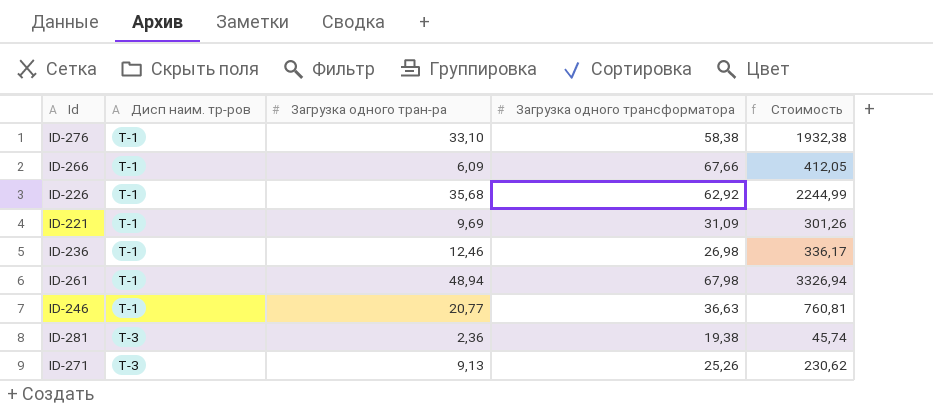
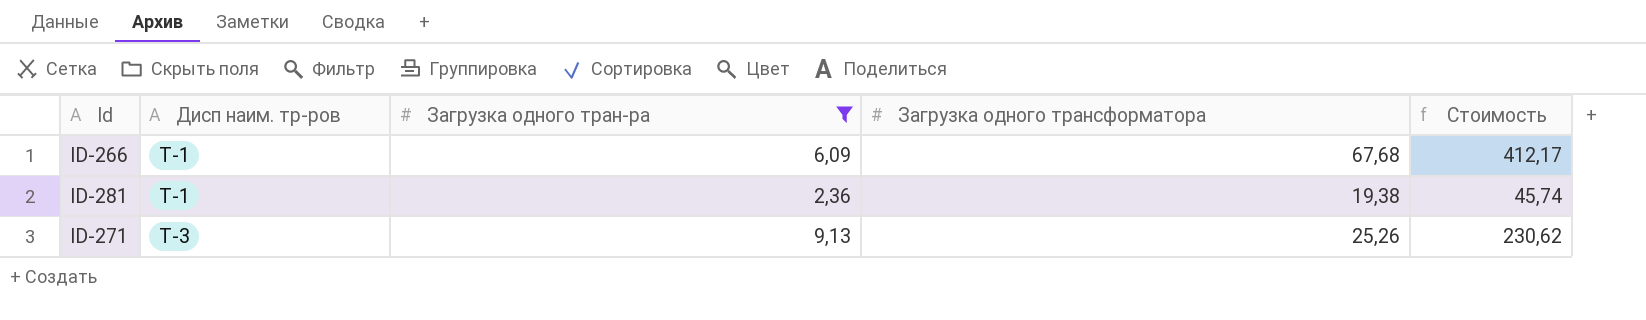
filter: none -> Загрузка одного тран-ра <= 9,13
ID-266 | Загрузка одного трансформатора: 67,66 -> 67,68
ID-266 | Стоимость: 412,05 -> 412,17
ID-281 | Дисп наим. тр-ров: Т-3 -> Т-1

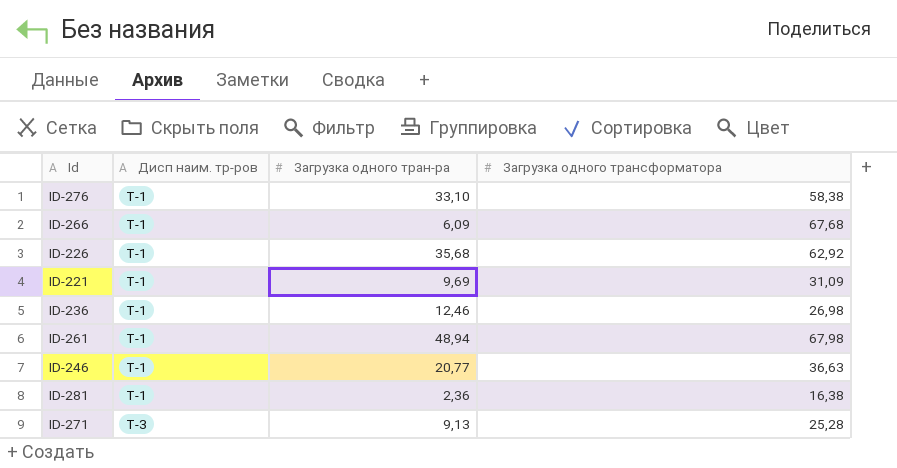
filter: Загрузка одного тран-ра <= 9,13 -> none
column Стоимость | formula: [Загрузка одного тран-ра] * [Загрузка одного трансформатора] -> none
ID-281 | Загрузка одного трансформатора: 19,38 -> 16,38
ID-271 | Загрузка одного трансформатора: 25,26 -> 25,28

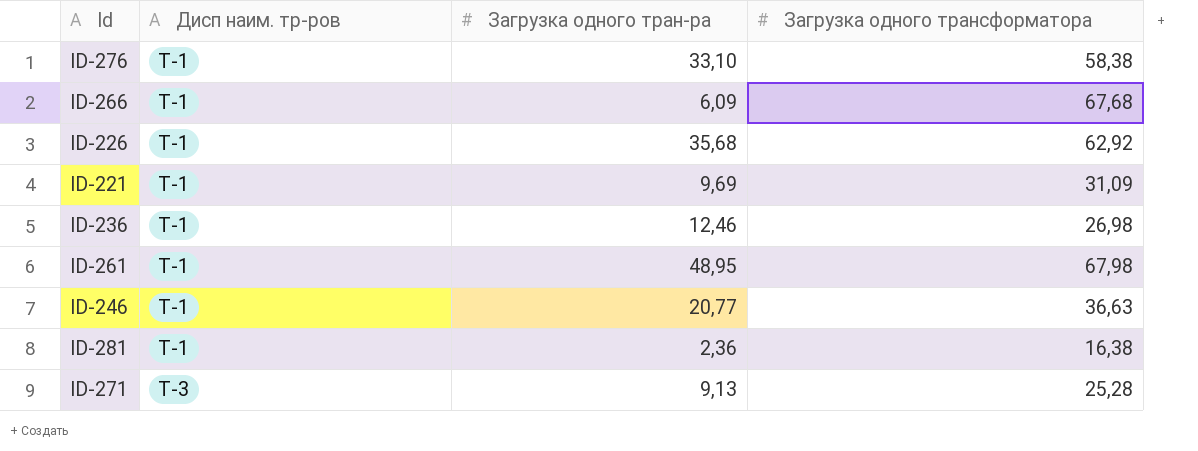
ID-261 | Загрузка одного тран-ра: 48,94 -> 48,95

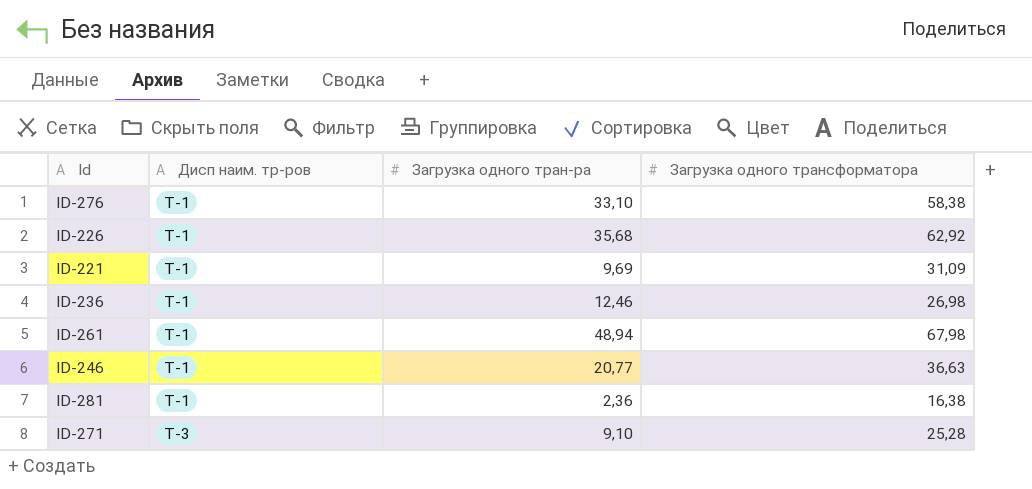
row ID-266: Т-1 | 6,09 | 67,68 -> none
ID-261 | Загрузка одного тран-ра: 48,95 -> 48,94
ID-271 | Загрузка одного тран-ра: 9,13 -> 9,10

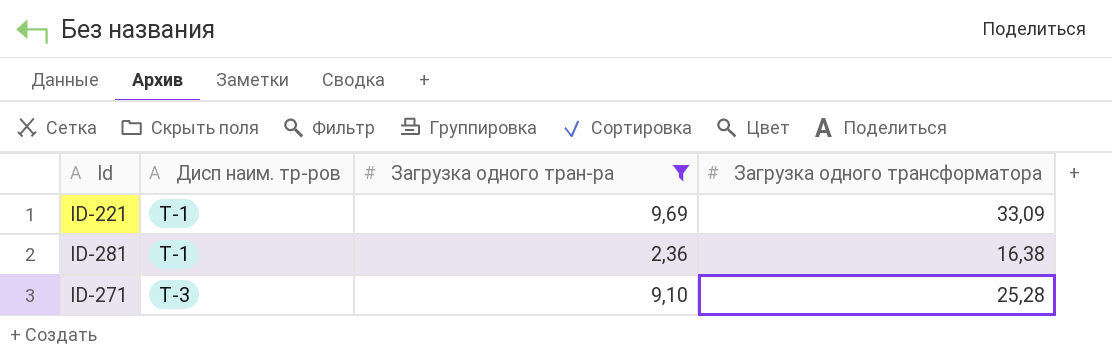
filter: none -> Загрузка одного тран-ра <= 9,69
ID-221 | Загрузка одного трансформатора: 31,09 -> 33,09

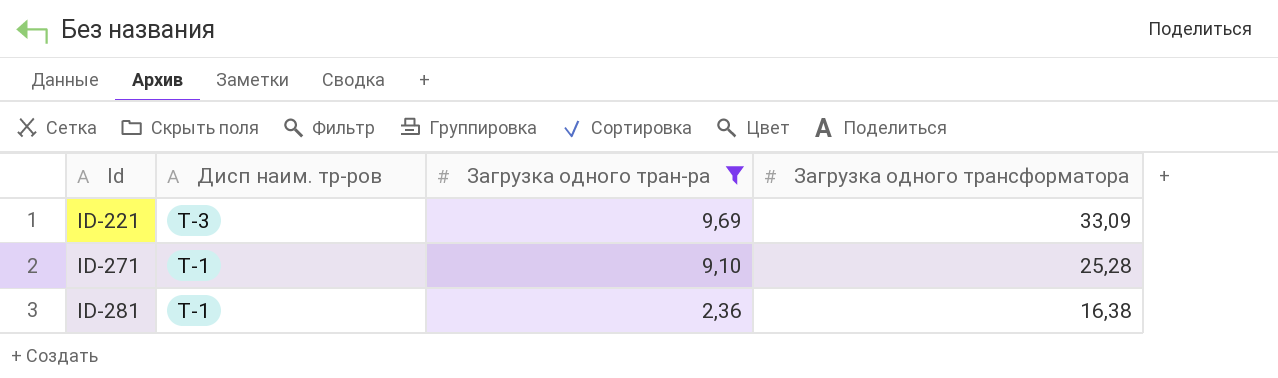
row order: Дисп наим. тр-ров ascending -> Id ascending
ID-221 | Дисп наим. тр-ров: Т-1 -> Т-3
ID-271 | Дисп наим. тр-ров: Т-3 -> Т-1

